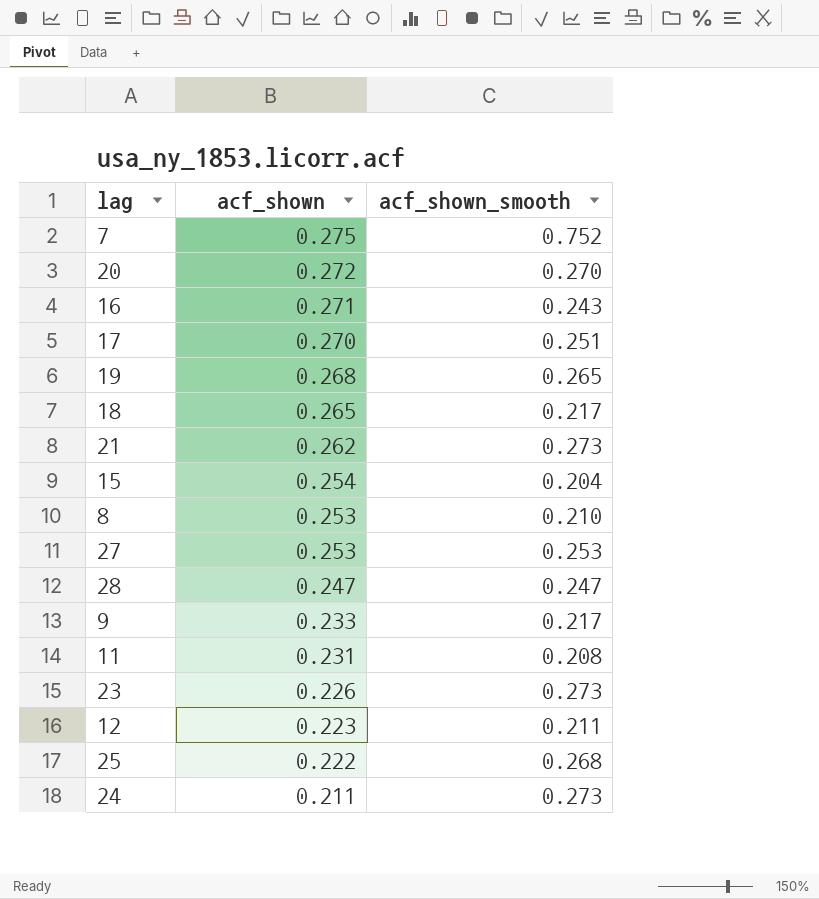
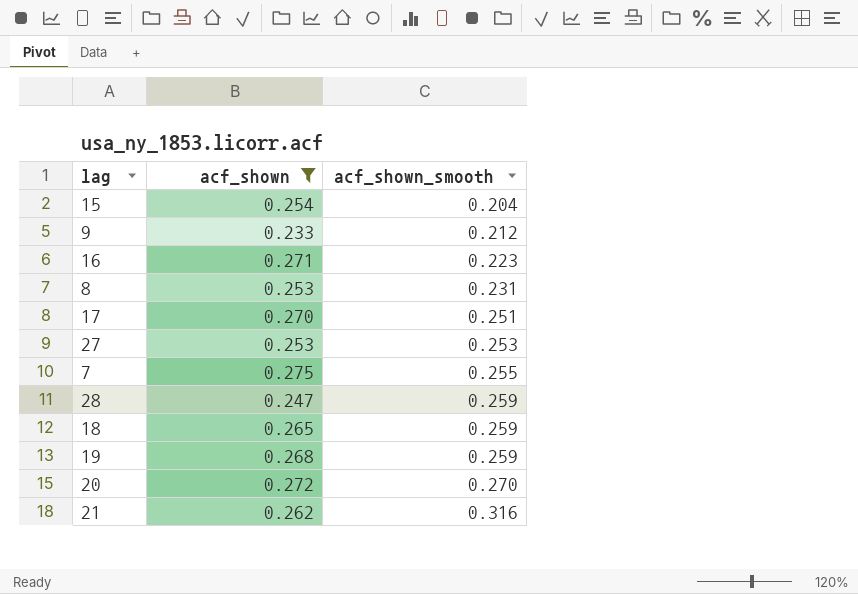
filter: none -> acf_shown >= 0.233
row order: acf_shown descending -> acf_shown_smooth ascending
9 | acf_shown_smooth: 0.217 -> 0.212
16 | acf_shown_smooth: 0.243 -> 0.223
8 | acf_shown_smooth: 0.210 -> 0.231
7 | acf_shown_smooth: 0.752 -> 0.255
28 | acf_shown_smooth: 0.247 -> 0.259
18 | acf_shown_smooth: 0.217 -> 0.259
19 | acf_shown_smooth: 0.265 -> 0.259
21 | acf_shown_smooth: 0.273 -> 0.316

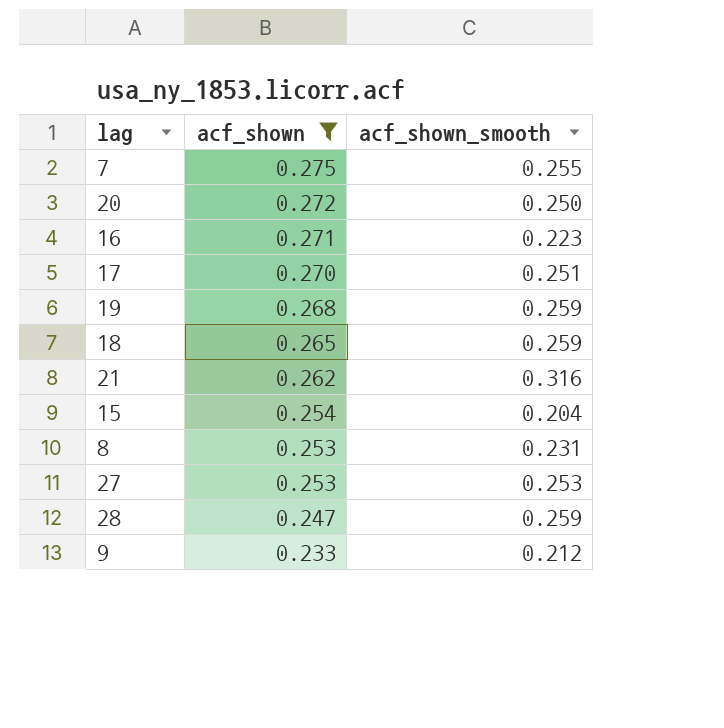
row order: acf_shown_smooth ascending -> acf_shown descending
20 | acf_shown_smooth: 0.270 -> 0.250

